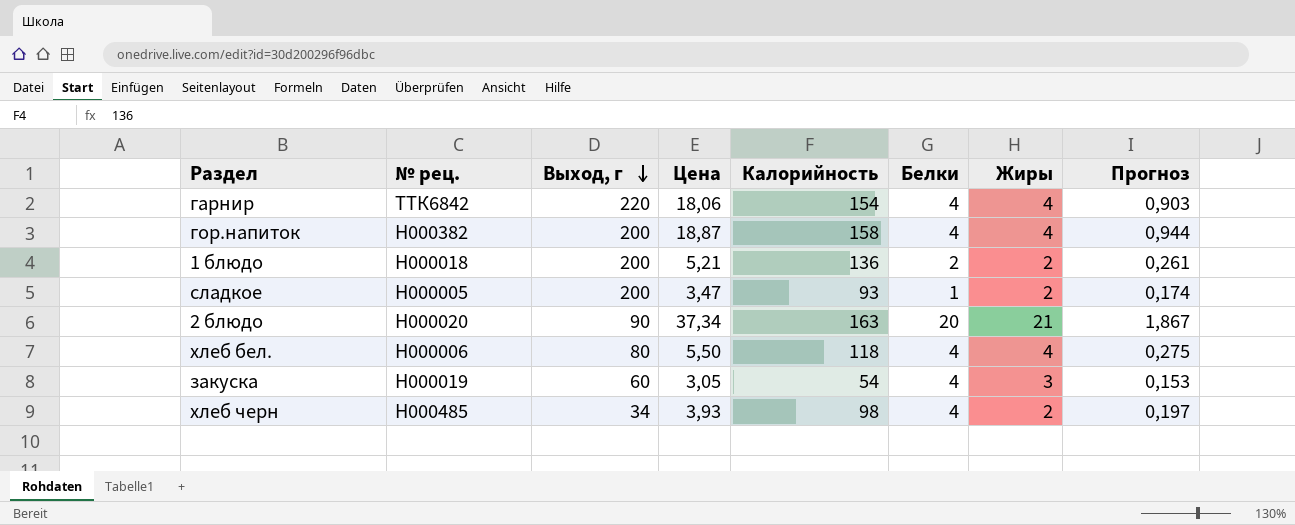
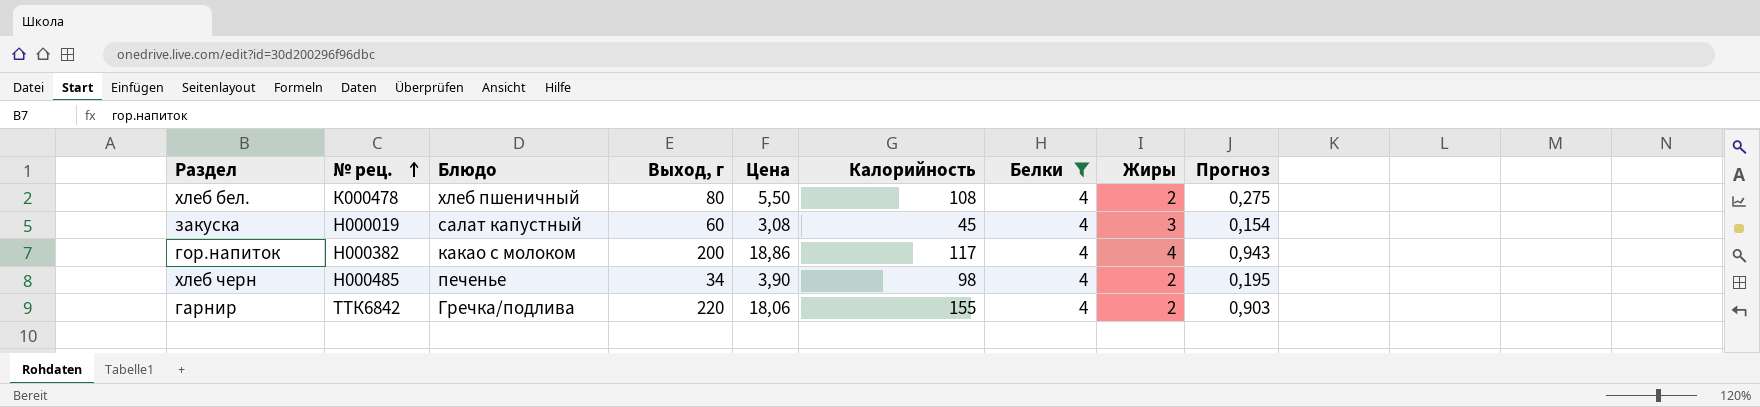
filter: none -> Белки = 4
row order: Выход, г descending -> № рец. ascending
column Блюдо | position: none -> 3
хлеб бел. | № рец.: Н000006 -> К000478
хлеб бел. | Калорийность: 118 -> 108
хлеб бел. | Жиры: 4 -> 2
закуска | Цена: 3,05 -> 3,08
закуска | Калорийность: 54 -> 45
закуска | Прогноз: 0,153 -> 0,154
гор.напиток | Цена: 18,87 -> 18,86
гор.напиток | Калорийность: 158 -> 117
гор.напиток | Прогноз: 0,944 -> 0,943
хлеб черн | Цена: 3,93 -> 3,90
хлеб черн | Прогноз: 0,197 -> 0,195
гарнир | Калорийность: 154 -> 155
гарнир | Жиры: 4 -> 2

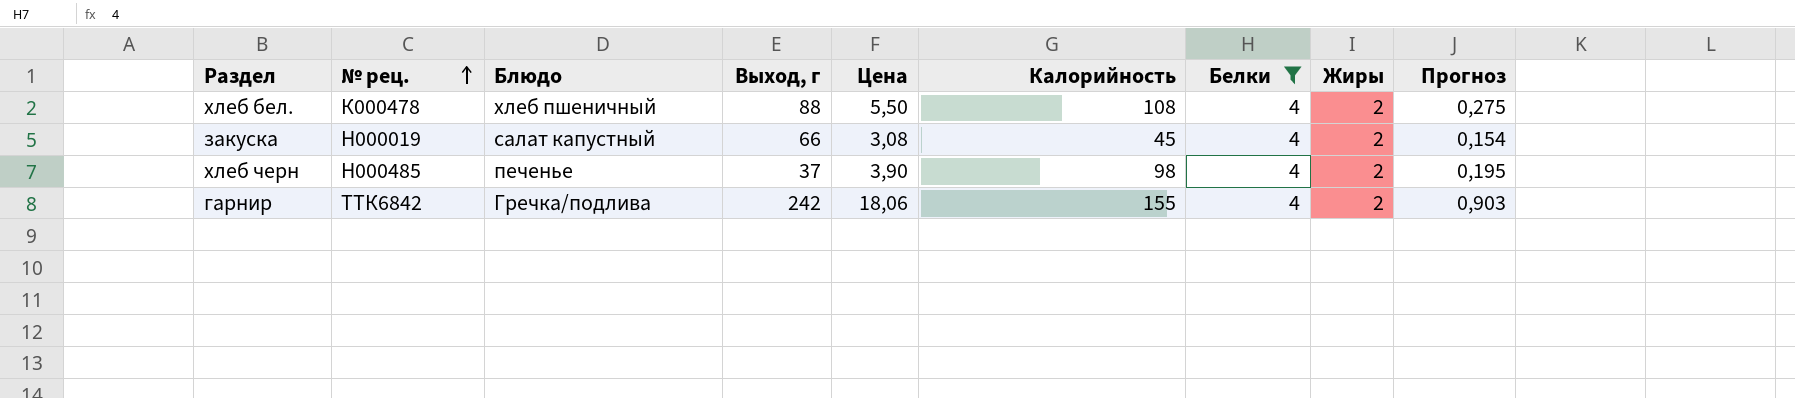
row гор.напиток: Н000382 | какао с молоком | 200 | 18,86 | 117 | 4 | 4 | 0,943 -> none
хлеб бел. | Выход, г: 80 -> 88
закуска | Выход, г: 60 -> 66
закуска | Жиры: 3 -> 2
хлеб черн | Выход, г: 34 -> 37
гарнир | Выход, г: 220 -> 242

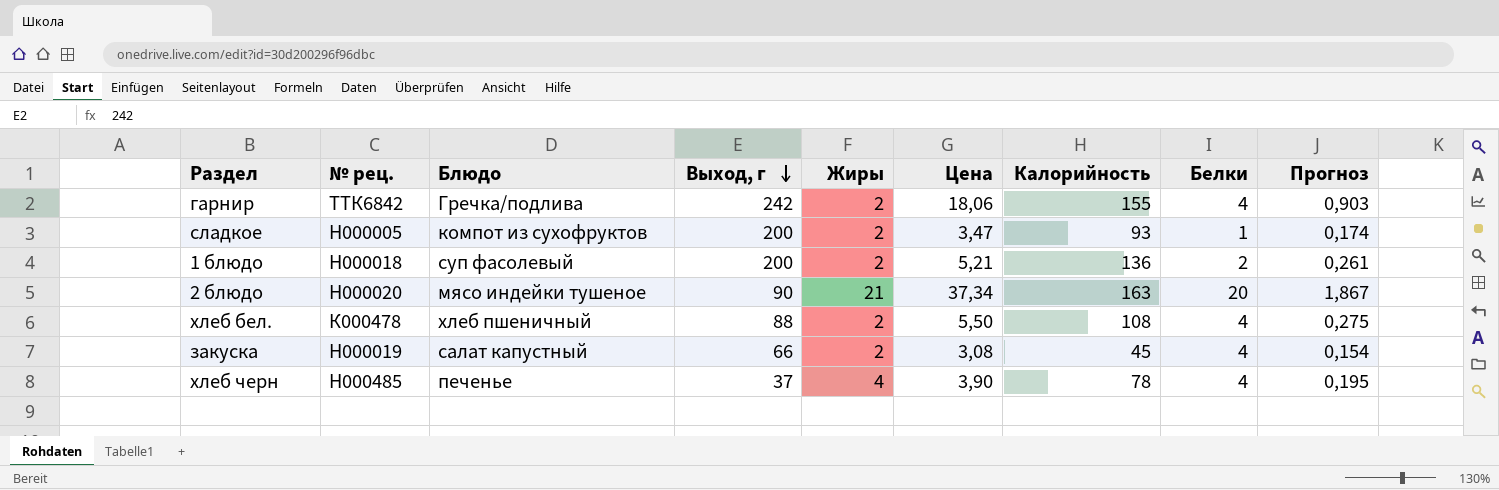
filter: Белки = 4 -> none
row order: № рец. ascending -> Выход, г descending
column Жиры | position: 8 -> 5
хлеб черн | Жиры: 2 -> 4
хлеб черн | Калорийность: 98 -> 78

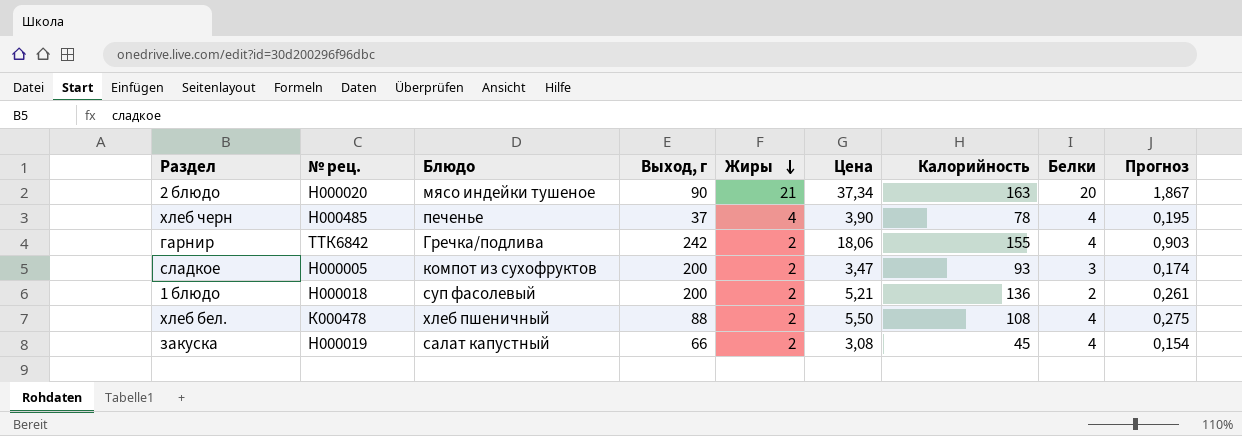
row order: Выход, г descending -> Жиры descending
сладкое | Белки: 1 -> 3

